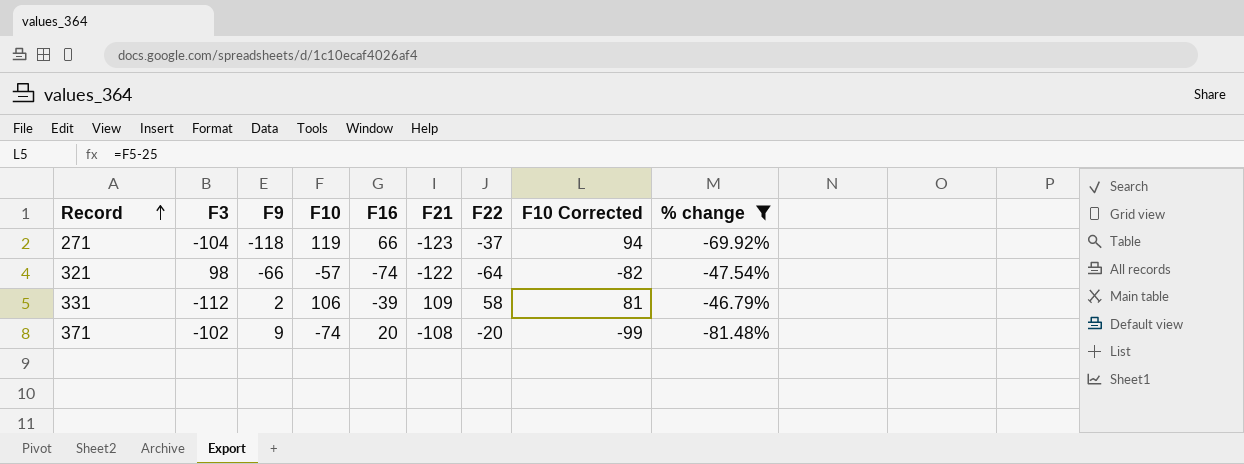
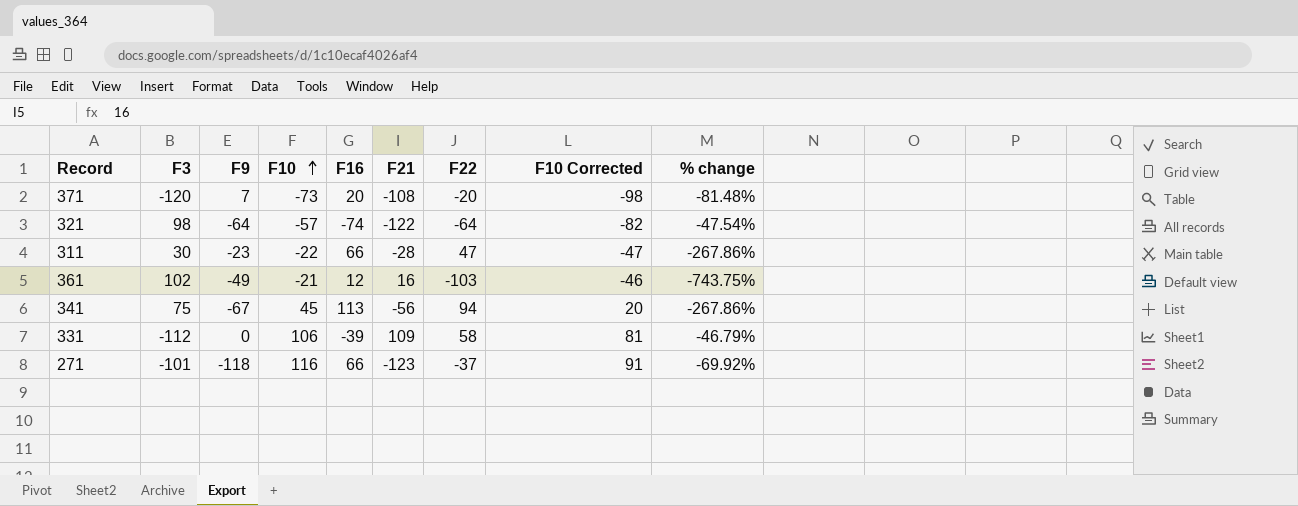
filter: % change >= -81.48% -> none
row order: Record ascending -> F10 ascending
371 | F3: -102 -> -120
371 | F9: 9 -> 7
371 | F10: -74 -> -73
371 | F10 Corrected: -99 -> -98
321 | F9: -66 -> -64
331 | F9: 2 -> 0
271 | F3: -104 -> -101
271 | F10: 119 -> 116
271 | F10 Corrected: 94 -> 91

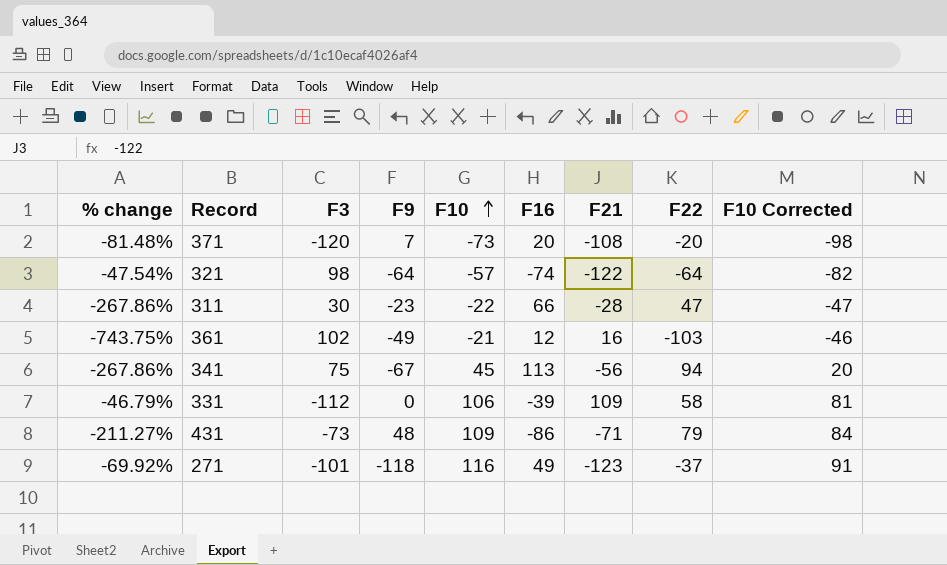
column % change | position: 9 -> 1
row 431: none -> -211.27% | -73 | 48 | 109 | -86 | -71 | 79 | 84
271 | F16: 66 -> 49

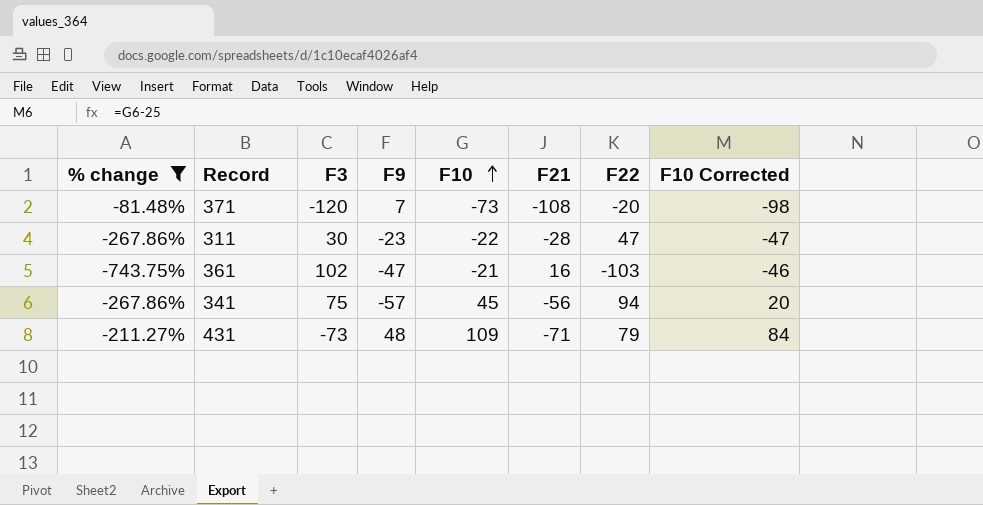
filter: none -> % change <= -81.48%
column F16 | position: 6 -> none
361 | F9: -49 -> -47
341 | F9: -67 -> -57

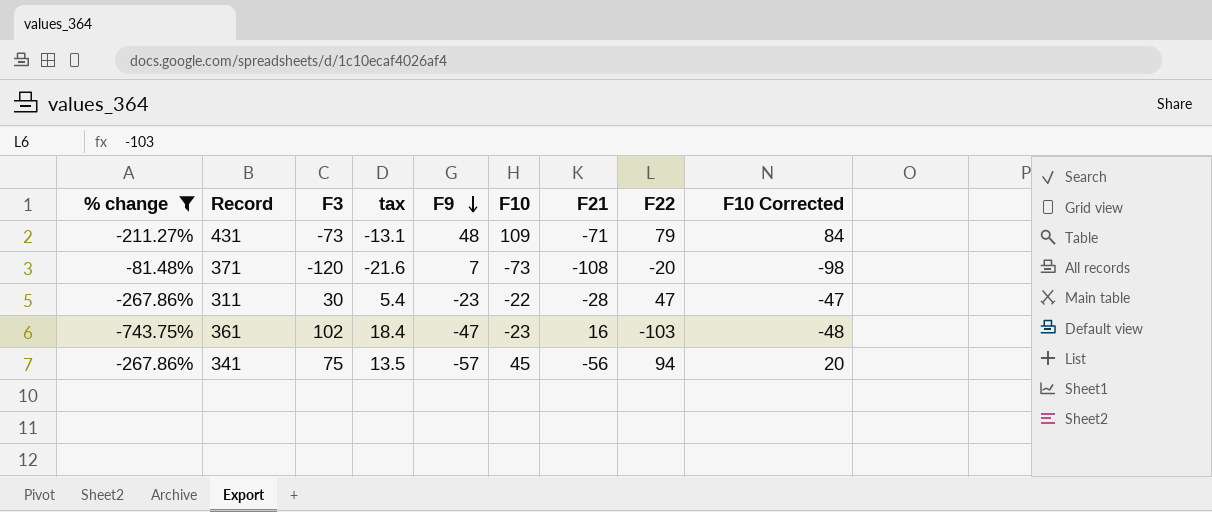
row order: F10 ascending -> F9 descending
column tax | formula: none -> [F3] * 0.18
361 | F10: -21 -> -23
361 | F10 Corrected: -46 -> -48

